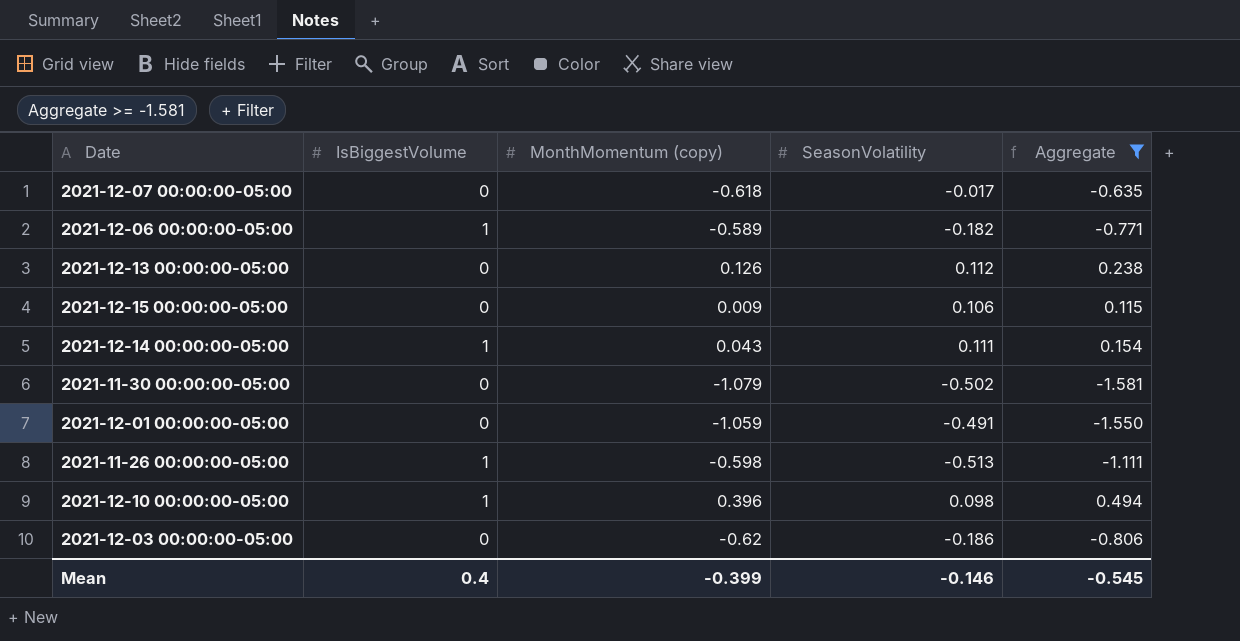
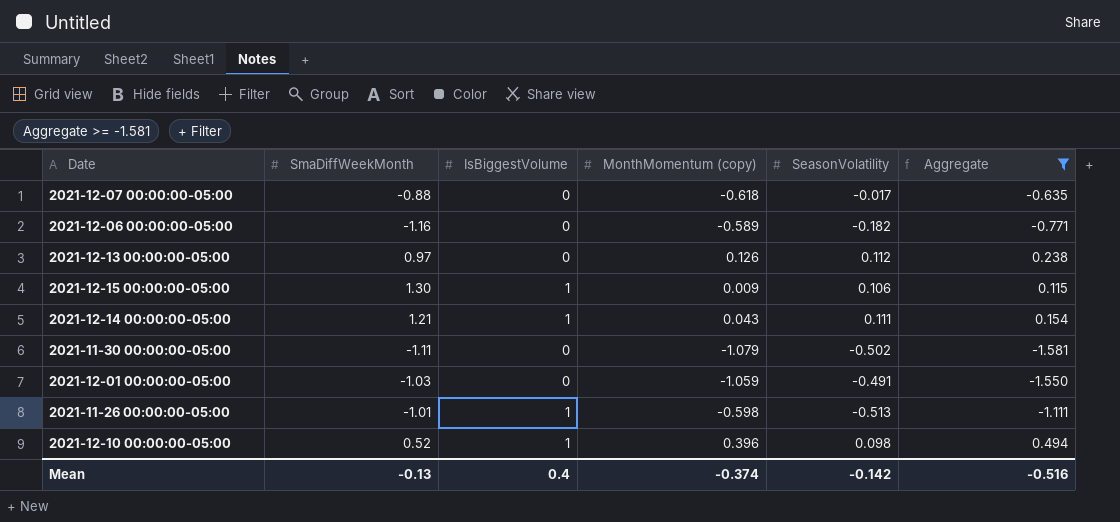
column SmaDiffWeekMonth | position: none -> 2
row 2021-12-03 00:00:00-05:00: 0 | -0.62 | -0.186 | -0.806 -> none
2021-12-06 00:00:00-05:00 | IsBiggestVolume: 1 -> 0
2021-12-15 00:00:00-05:00 | IsBiggestVolume: 0 -> 1
Mean | MonthMomentum (copy): -0.399 -> -0.374
Mean | SeasonVolatility: -0.146 -> -0.142
Mean | Aggregate: -0.545 -> -0.516

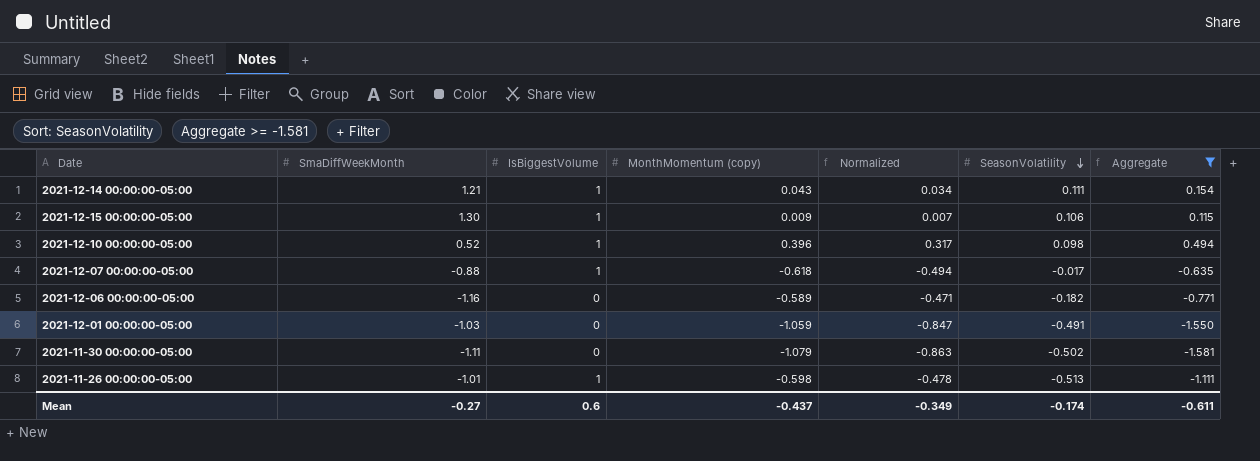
row order: none -> SeasonVolatility descending
column Normalized | formula: none -> [MonthMomentum (copy)] * 0.8
row 2021-12-13 00:00:00-05:00: 0.97 | 0 | 0.126 | 0.112 | 0.238 -> none
2021-12-07 00:00:00-05:00 | IsBiggestVolume: 0 -> 1
Mean | SmaDiffWeekMonth: -0.13 -> -0.27
Mean | IsBiggestVolume: 0.4 -> 0.6
Mean | MonthMomentum (copy): -0.374 -> -0.437
Mean | SeasonVolatility: -0.142 -> -0.174
Mean | Aggregate: -0.516 -> -0.611

